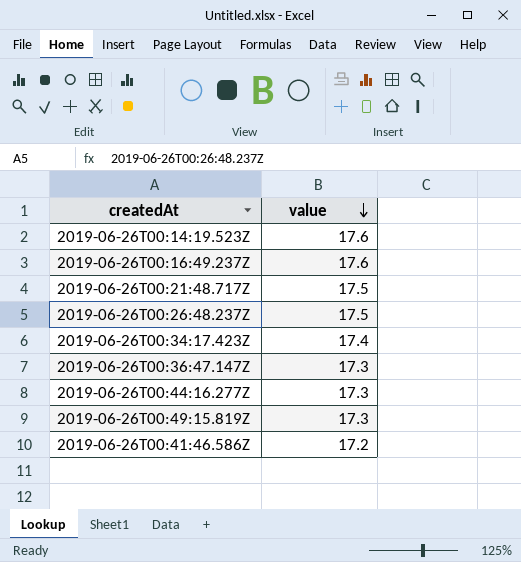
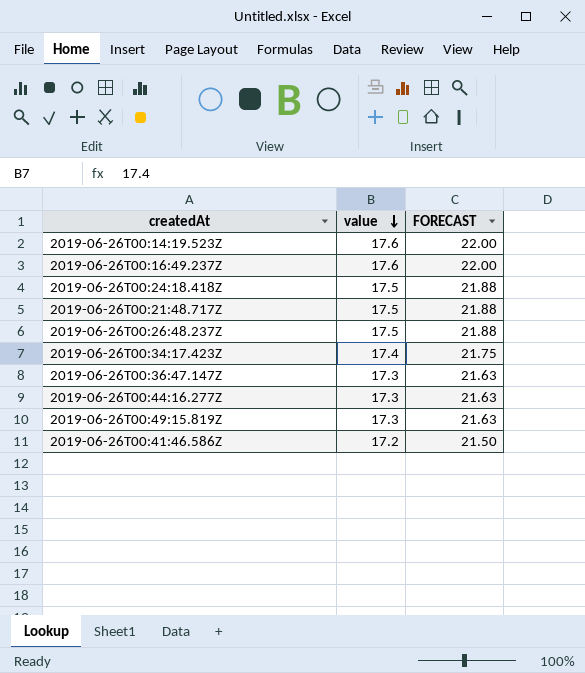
column FORECAST | formula: none -> [value] * 1.25
row 2019-06-26T00:24:18.418Z: none -> 17.5 | 21.88

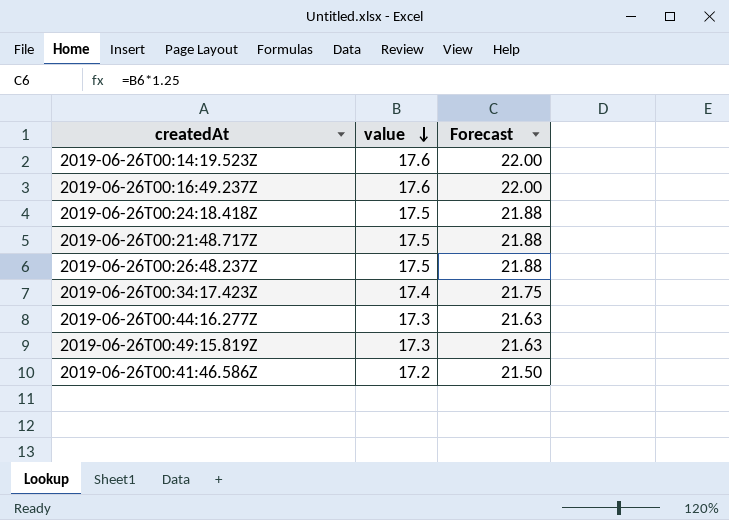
column name: FORECAST -> Forecast
row 2019-06-26T00:36:47.147Z: 17.3 | 21.63 -> none

